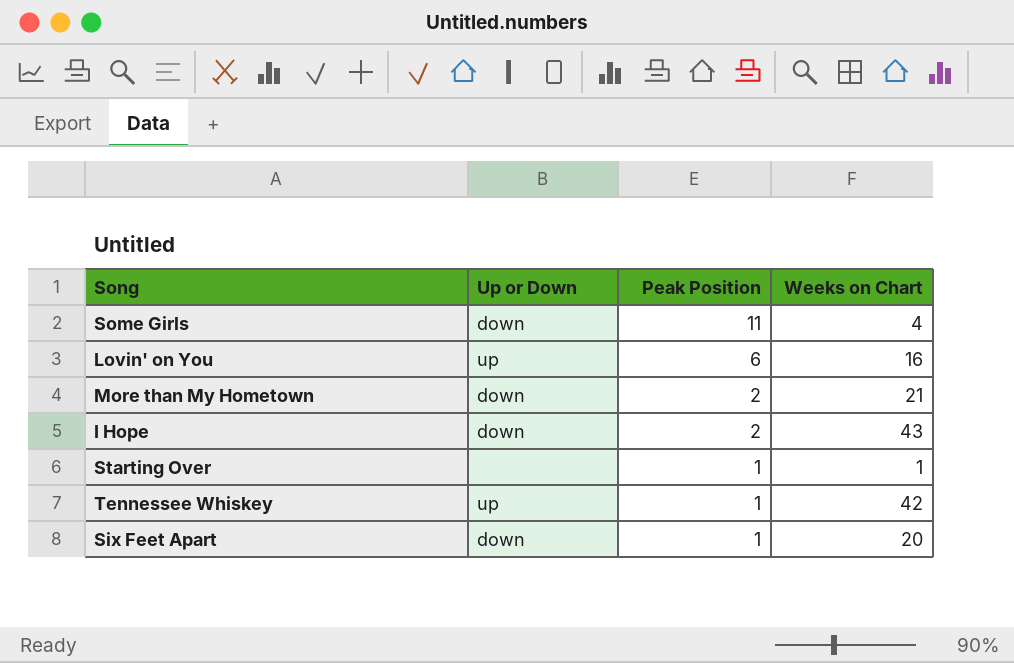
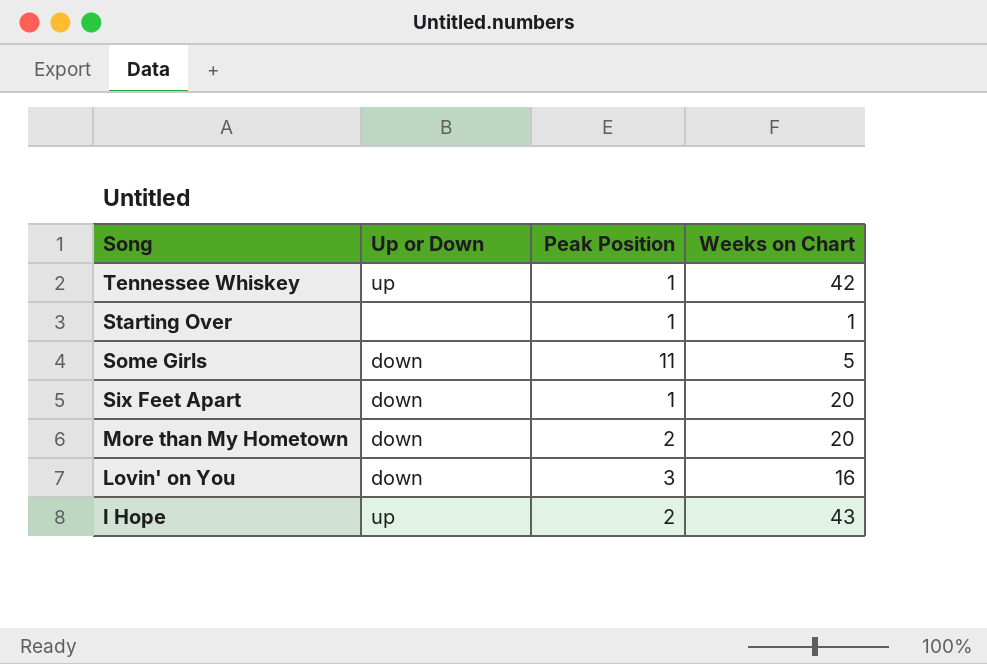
row order: Peak Position descending -> Song descending
Some Girls | Weeks on Chart: 4 -> 5
More than My Hometown | Weeks on Chart: 21 -> 20
Lovin' on You | Up or Down: up -> down
Lovin' on You | Peak Position: 6 -> 3
I Hope | Up or Down: down -> up

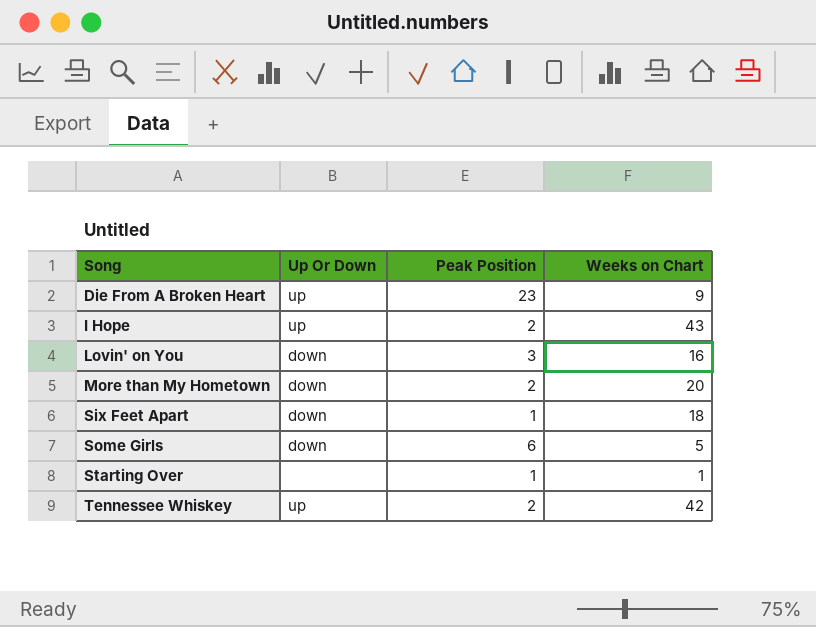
row order: Song descending -> Song ascending
column name: Up or Down -> Up Or Down
row Die From A Broken Heart: none -> up | 23 | 9
Six Feet Apart | Weeks on Chart: 20 -> 18
Some Girls | Peak Position: 11 -> 6
Tennessee Whiskey | Peak Position: 1 -> 2

